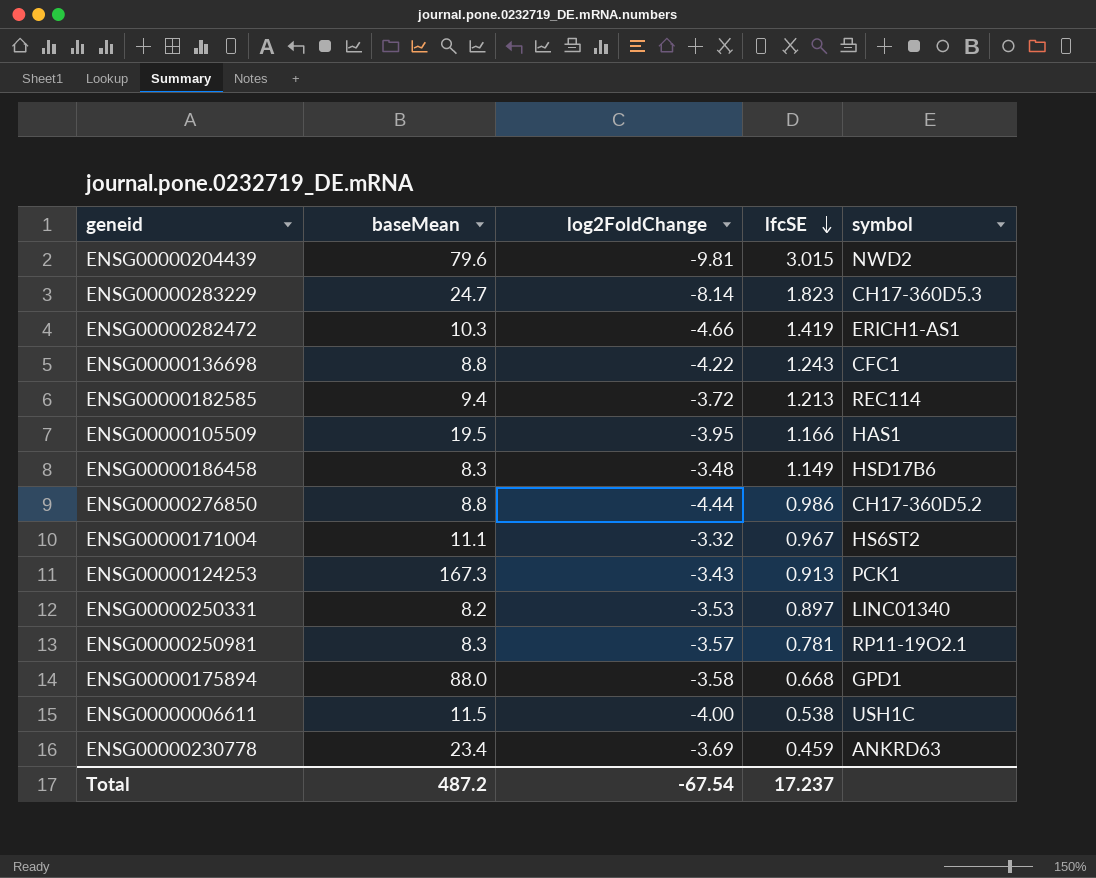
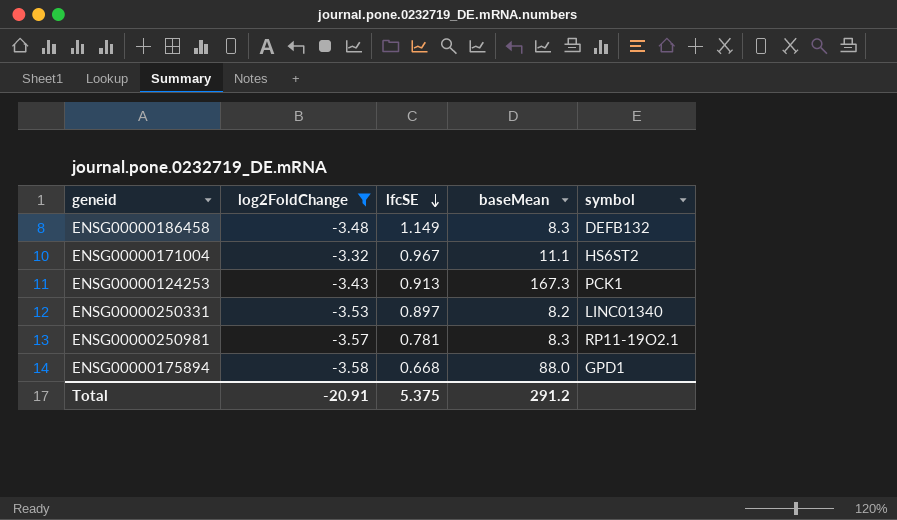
filter: none -> log2FoldChange >= -3.58
column baseMean | position: 2 -> 4
ENSG00000186458 | symbol: HSD17B6 -> DEFB132
Total | log2FoldChange: -67.54 -> -20.91
Total | lfcSE: 17.237 -> 5.375
Total | baseMean: 487.2 -> 291.2

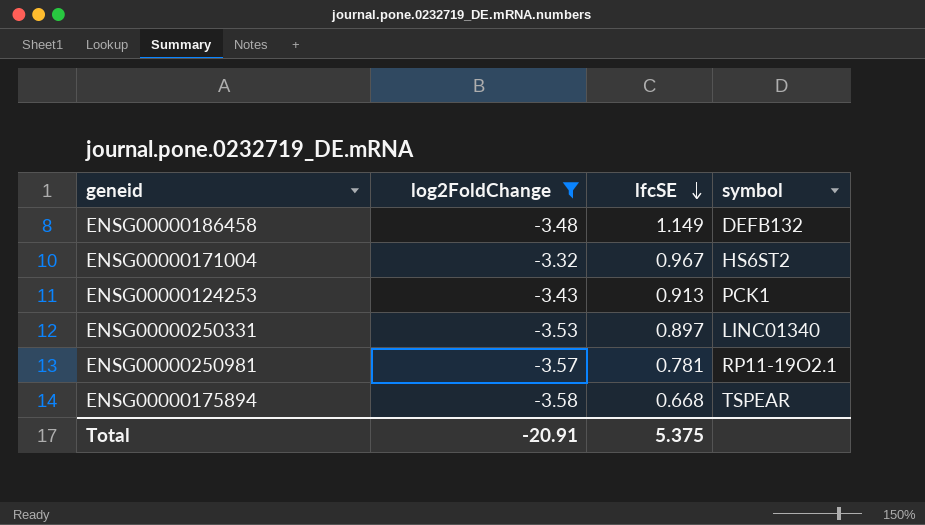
column baseMean | position: 4 -> none
ENSG00000175894 | symbol: GPD1 -> TSPEAR

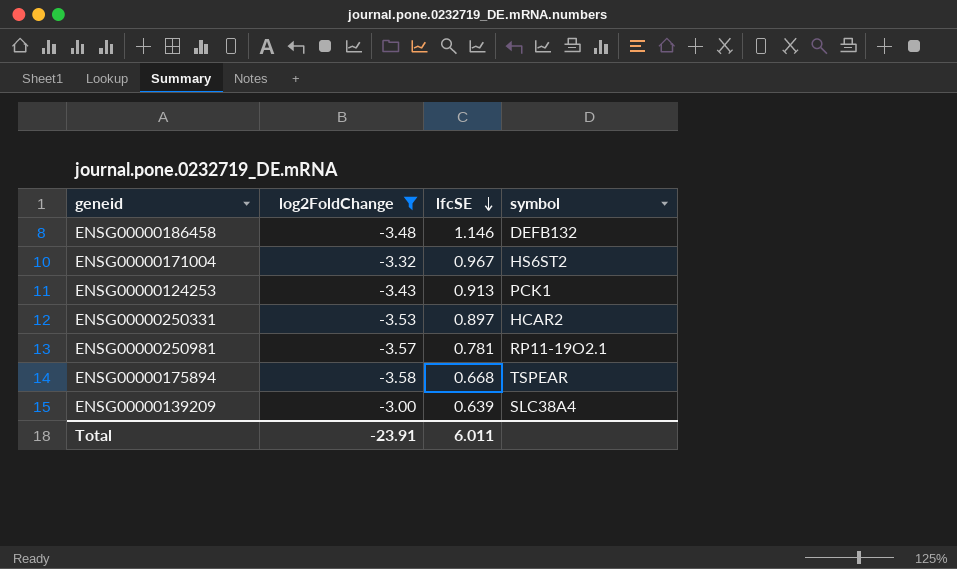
ENSG00000186458 | lfcSE: 1.149 -> 1.146
ENSG00000250331 | symbol: LINC01340 -> HCAR2
row ENSG00000139209: none -> -3.00 | 0.639 | SLC38A4
Total | log2FoldChange: -20.91 -> -23.91
Total | lfcSE: 5.375 -> 6.011

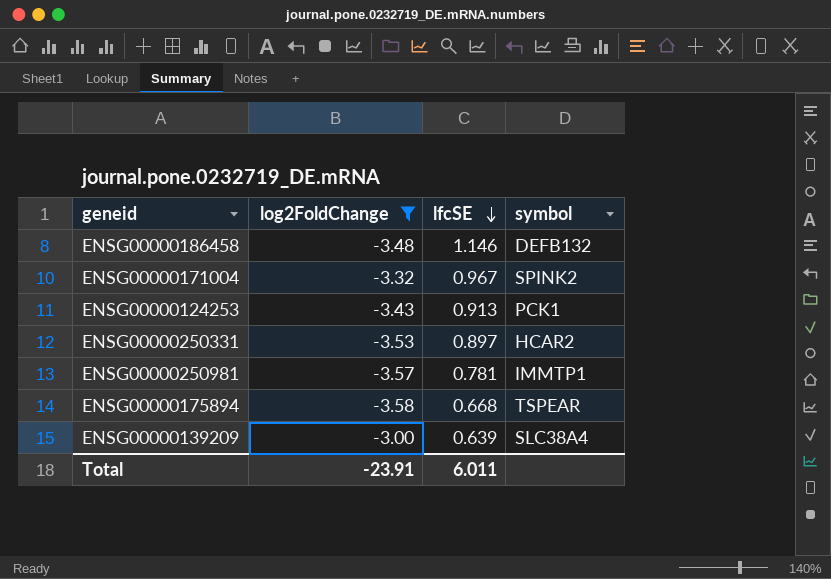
ENSG00000171004 | symbol: HS6ST2 -> SPINK2
ENSG00000250981 | symbol: RP11-19O2.1 -> IMMTP1

